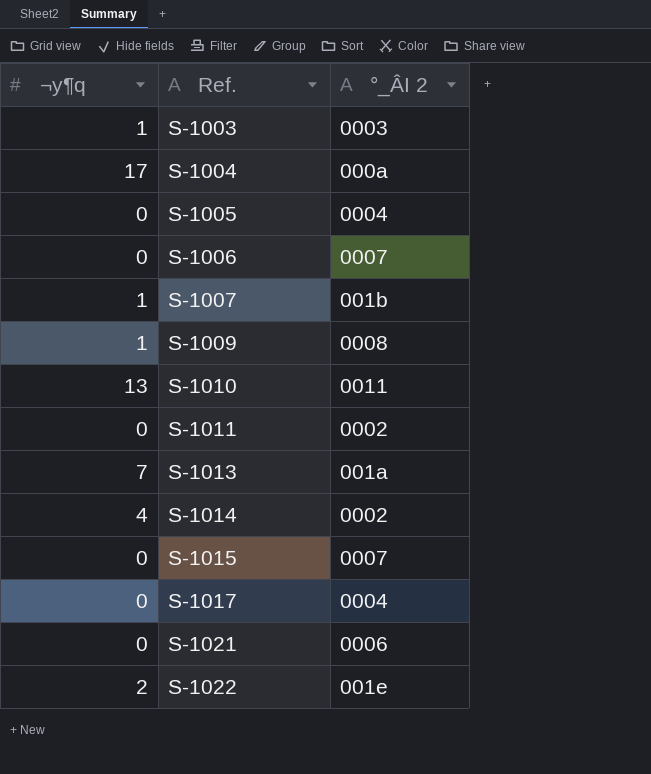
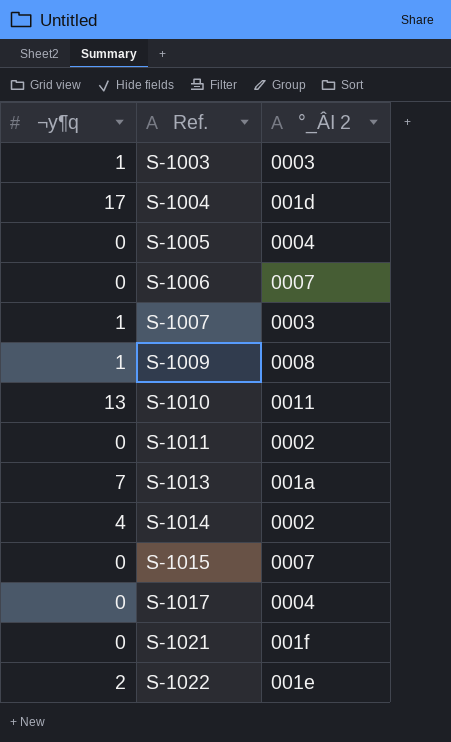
S-1004 | °_ÂI 2: 000a -> 001d
S-1007 | °_ÂI 2: 001b -> 0003
S-1021 | °_ÂI 2: 0006 -> 001f

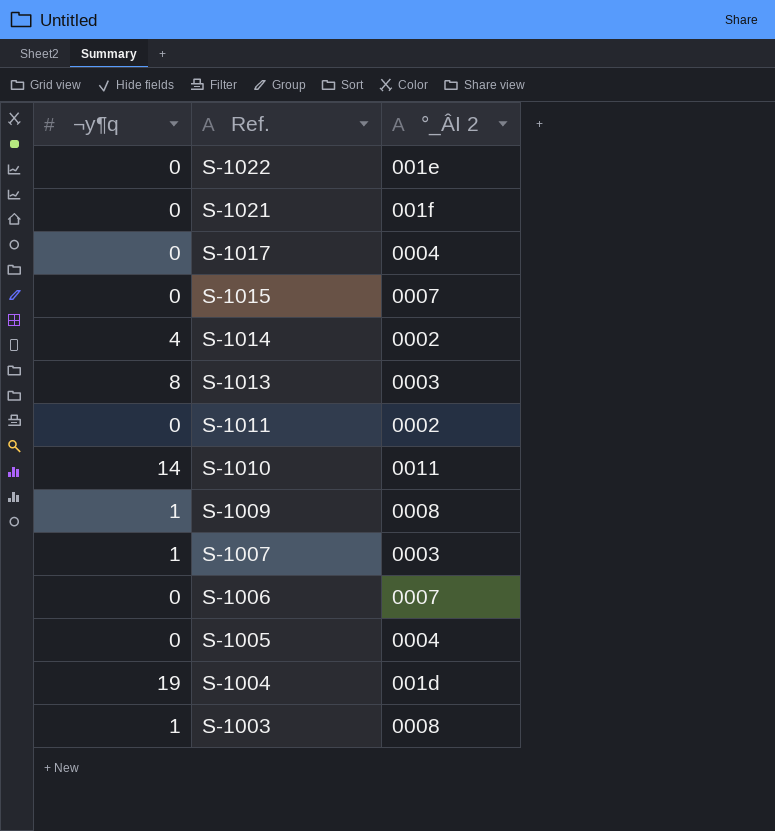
row order: Ref. ascending -> Ref. descending
S-1022 | ¬y¶q: 2 -> 0
S-1013 | ¬y¶q: 7 -> 8
S-1013 | °_ÂI 2: 001a -> 0003
S-1010 | ¬y¶q: 13 -> 14
S-1004 | ¬y¶q: 17 -> 19
S-1003 | °_ÂI 2: 0003 -> 0008

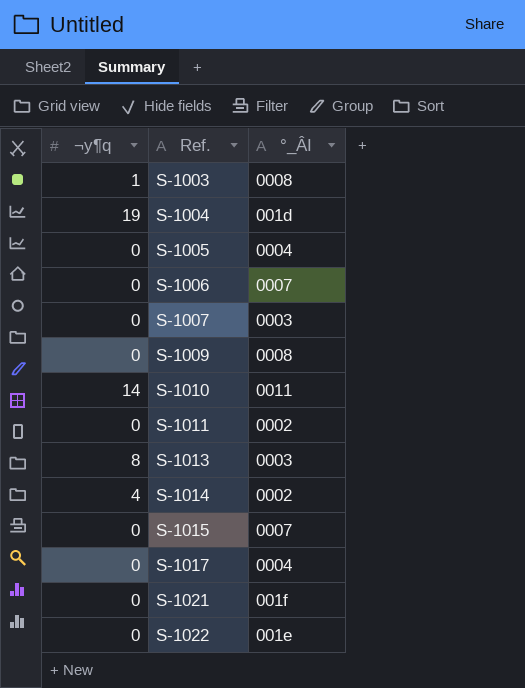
row order: Ref. descending -> Ref. ascending
column name: °_ÂI 2 -> °_ÂI
S-1007 | ¬y¶q: 1 -> 0
S-1009 | ¬y¶q: 1 -> 0

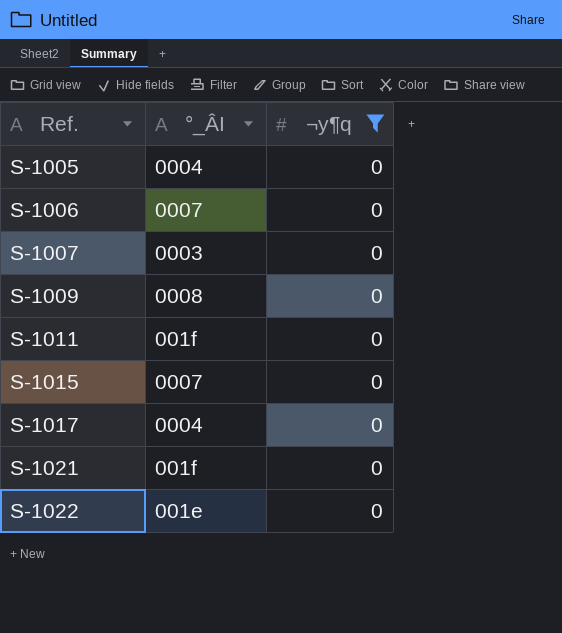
filter: none -> ¬y¶q = 0
column ¬y¶q | position: 1 -> 3
S-1011 | °_ÂI: 0002 -> 001f

